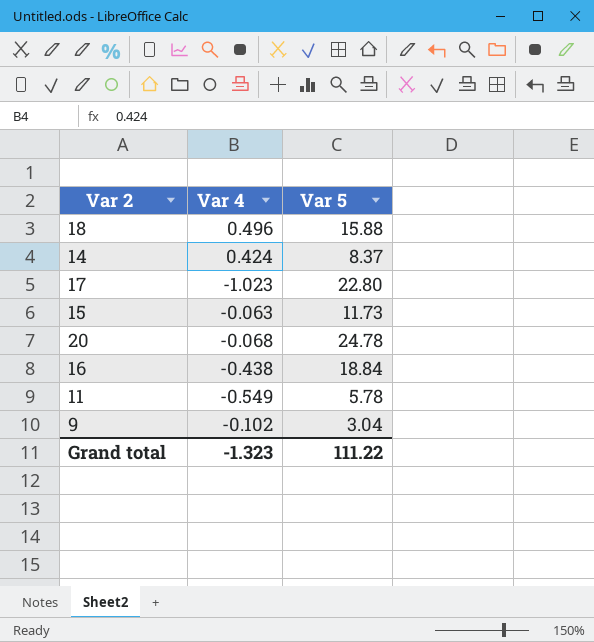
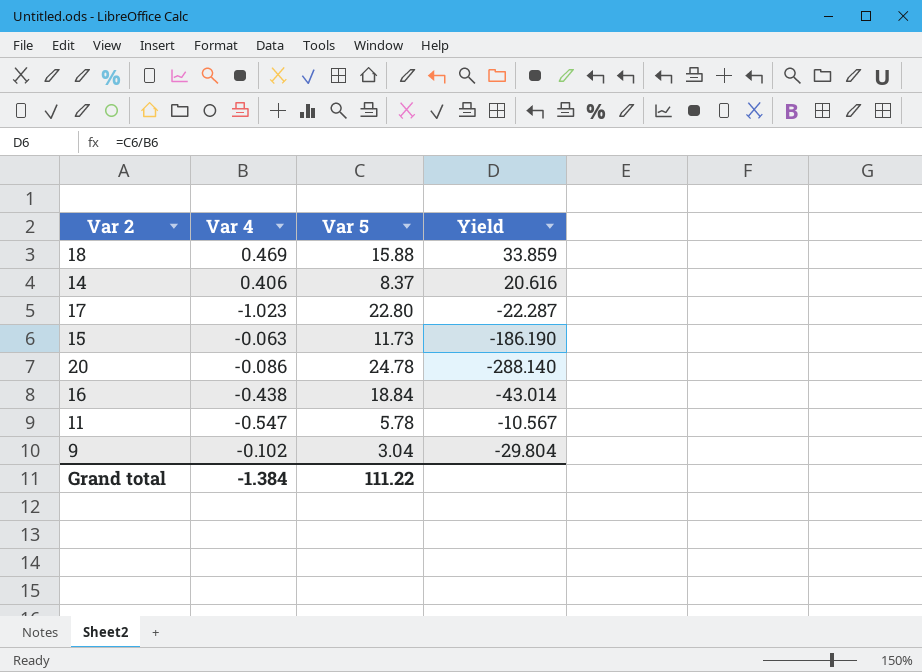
column Yield | formula: none -> [Var 5] / [Var 4]
18 | Var 4: 0.496 -> 0.469
14 | Var 4: 0.424 -> 0.406
20 | Var 4: -0.068 -> -0.086
11 | Var 4: -0.549 -> -0.547
Grand total | Var 4: -1.323 -> -1.384

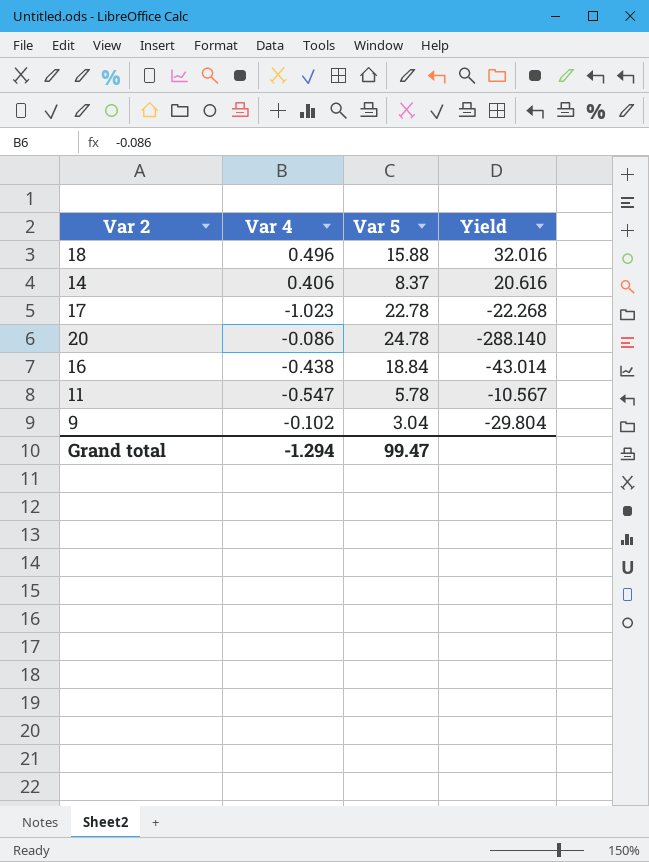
row 15: -0.063 | 11.73 | -186.190 -> none
18 | Var 4: 0.469 -> 0.496
18 | Yield: 33.859 -> 32.016
17 | Var 5: 22.80 -> 22.78
17 | Yield: -22.287 -> -22.268
Grand total | Var 4: -1.384 -> -1.294
Grand total | Var 5: 111.22 -> 99.47

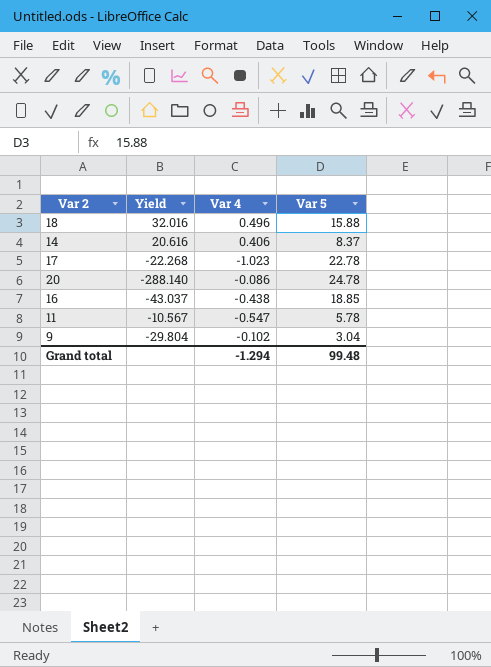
column Yield | position: 4 -> 2
16 | Yield: -43.014 -> -43.037
16 | Var 5: 18.84 -> 18.85
Grand total | Var 5: 99.47 -> 99.48

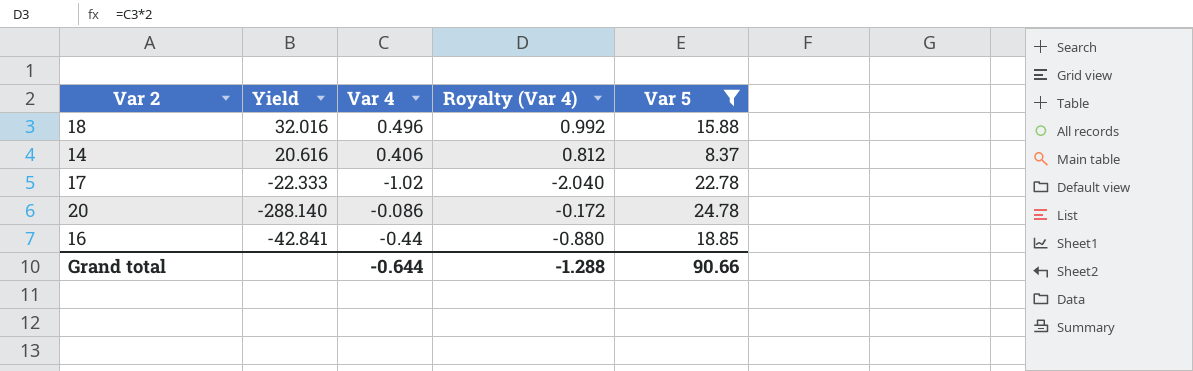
filter: none -> Var 5 >= 8.37
column Royalty (Var 4) | formula: none -> [Var 4] * 2
17 | Yield: -22.268 -> -22.333
17 | Var 4: -1.023 -> -1.02
16 | Yield: -43.037 -> -42.841
16 | Var 4: -0.438 -> -0.44
Grand total | Var 4: -1.294 -> -0.644
Grand total | Var 5: 99.48 -> 90.66

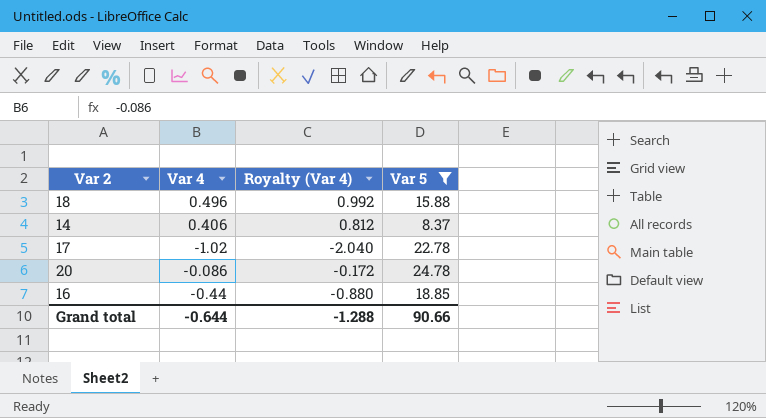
column Yield | formula: [Var 5] / [Var 4] -> none

